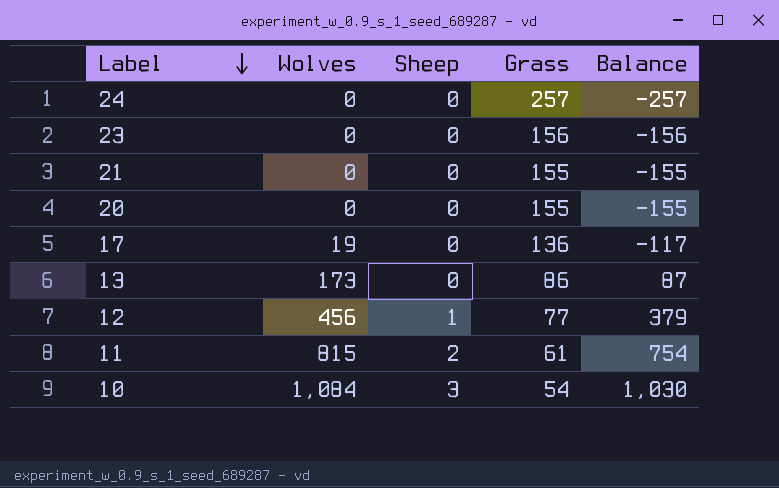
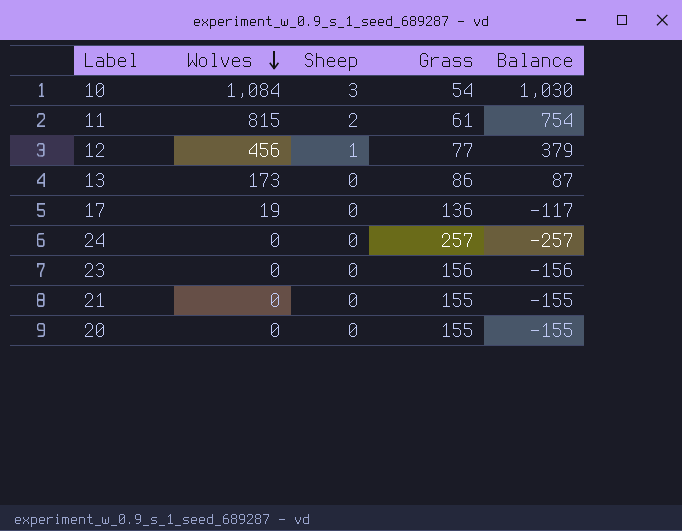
row order: Label descending -> Wolves descending

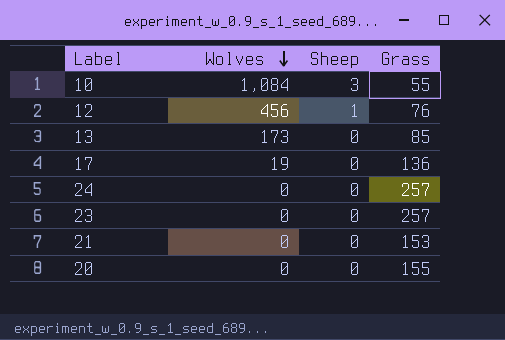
column Balance | formula: [Wolves] - [Grass] -> none
row 11: 815 | 2 | 61 | 754 -> none
10 | Grass: 54 -> 55
12 | Grass: 77 -> 76
13 | Grass: 86 -> 85
23 | Grass: 156 -> 257
21 | Grass: 155 -> 153

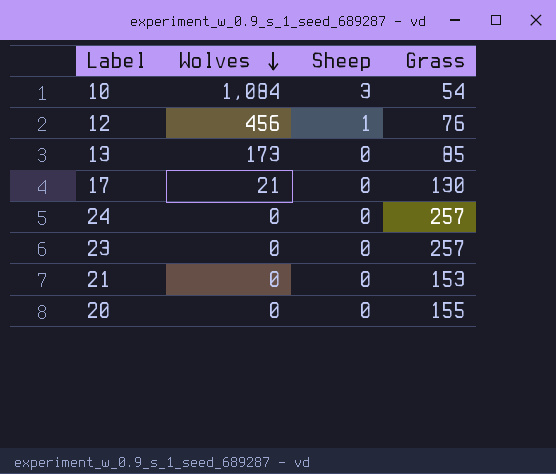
10 | Grass: 55 -> 54
17 | Wolves: 19 -> 21
17 | Grass: 136 -> 130

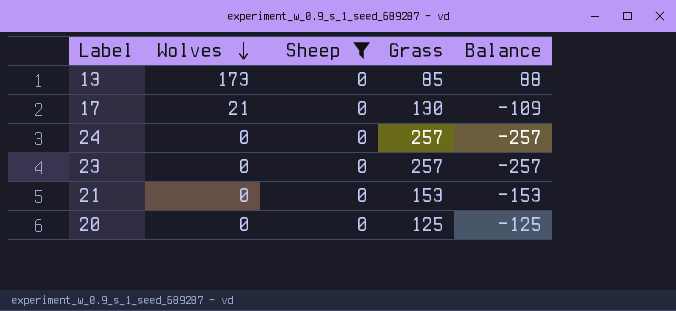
filter: none -> Sheep = 0
column Balance | formula: none -> [Wolves] - [Grass]
20 | Grass: 155 -> 125

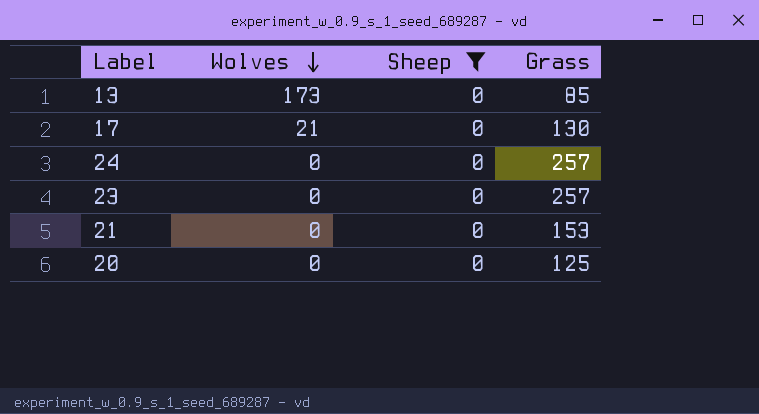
column Balance | formula: [Wolves] - [Grass] -> none

